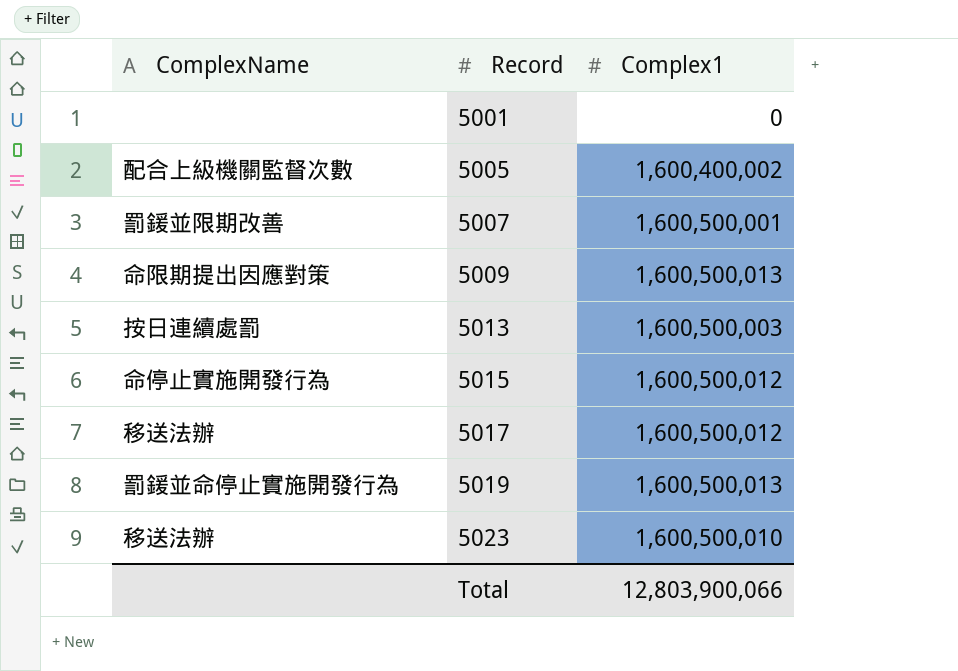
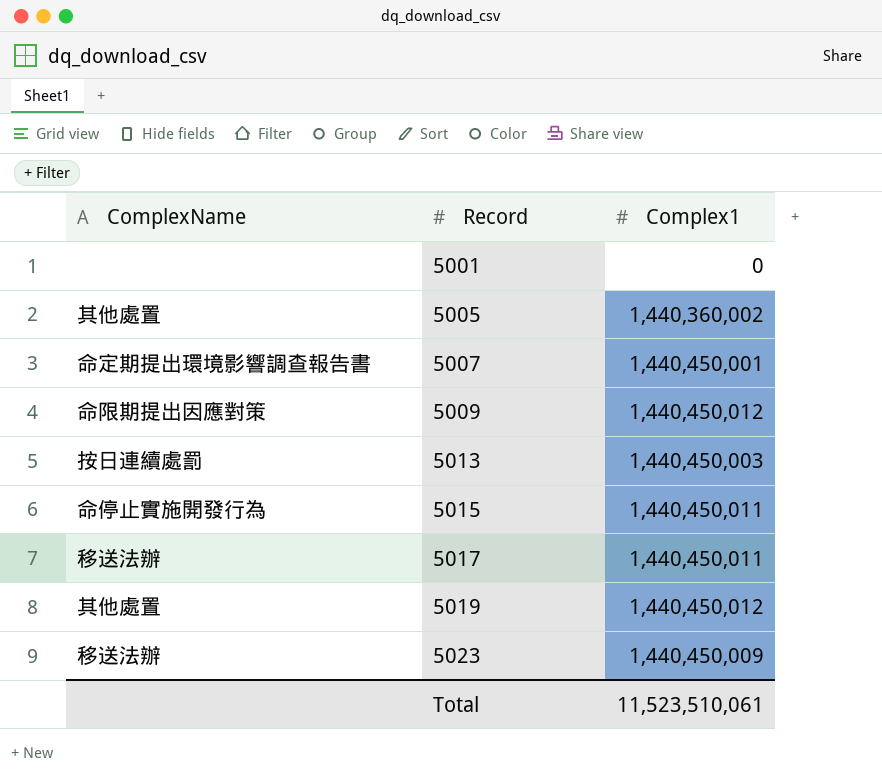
5005 | ComplexName: 配合上級機關監督次數 -> 其他處置
5005 | Complex1: 1,600,400,002 -> 1,440,360,002
5007 | ComplexName: 罰鍰並限期改善 -> 命定期提出環境影響調查報告書
5007 | Complex1: 1,600,500,001 -> 1,440,450,001
5009 | Complex1: 1,600,500,013 -> 1,440,450,012
5013 | Complex1: 1,600,500,003 -> 1,440,450,003
5015 | Complex1: 1,600,500,012 -> 1,440,450,011
5017 | Complex1: 1,600,500,012 -> 1,440,450,011
5019 | ComplexName: 罰鍰並命停止實施開發行為 -> 其他處置
5019 | Complex1: 1,600,500,013 -> 1,440,450,012
5023 | Complex1: 1,600,500,010 -> 1,440,450,009
Total | Complex1: 12,803,900,066 -> 11,523,510,061

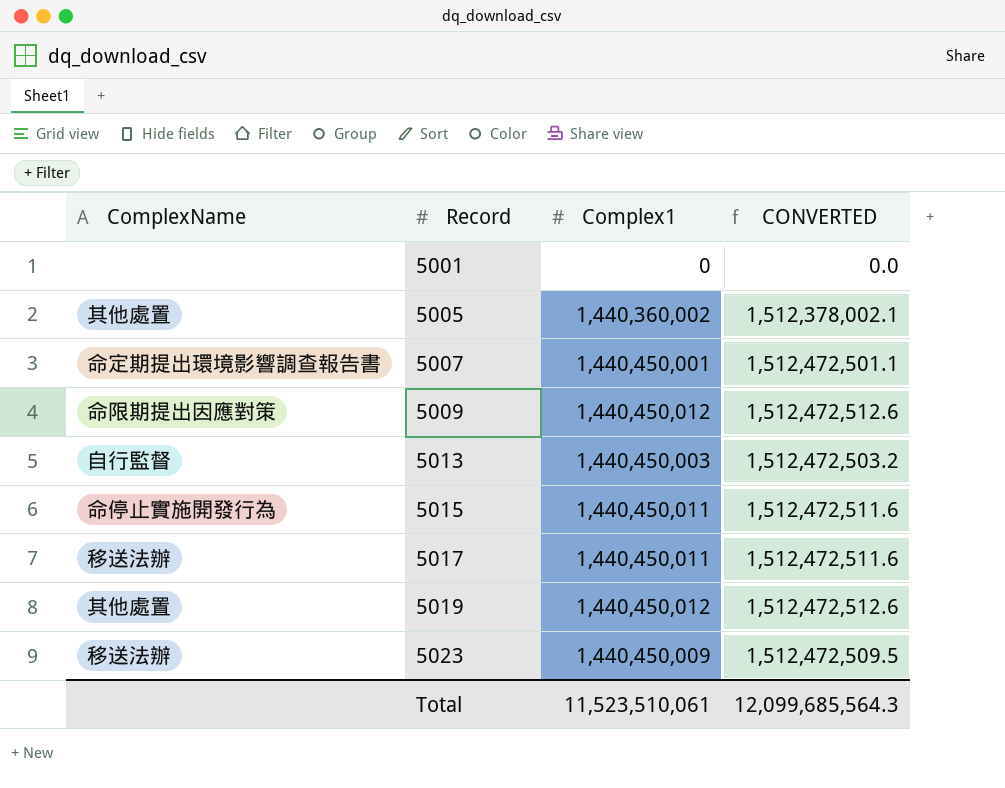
column CONVERTED | formula: none -> [Complex1] * 1.05
5013 | ComplexName: 按日連續處罰 -> 自行監督

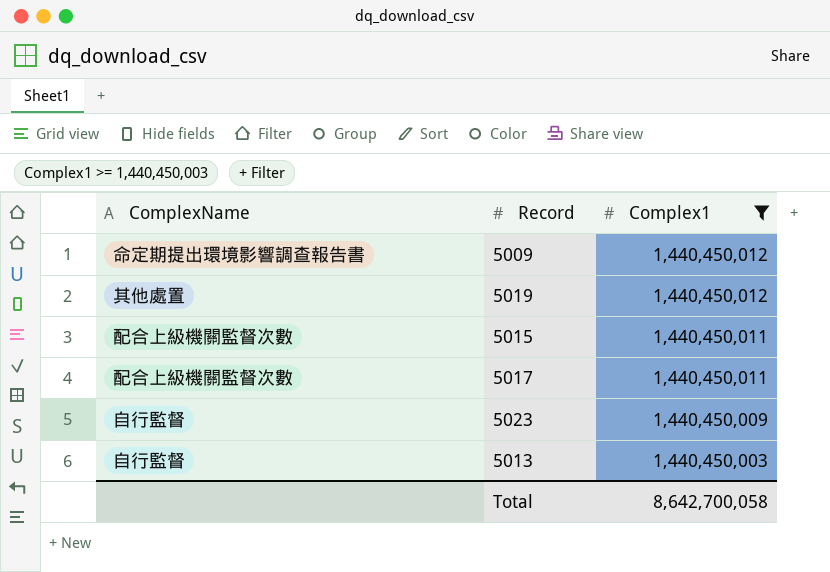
filter: none -> Complex1 >= 1,440,450,003
row order: Record ascending -> Complex1 descending
column CONVERTED | formula: [Complex1] * 1.05 -> none
5009 | ComplexName: 命限期提出因應對策 -> 命定期提出環境影響調查報告書
5015 | ComplexName: 命停止實施開發行為 -> 配合上級機關監督次數
5017 | ComplexName: 移送法辦 -> 配合上級機關監督次數
5023 | ComplexName: 移送法辦 -> 自行監督
Total | Complex1: 11,523,510,061 -> 8,642,700,058

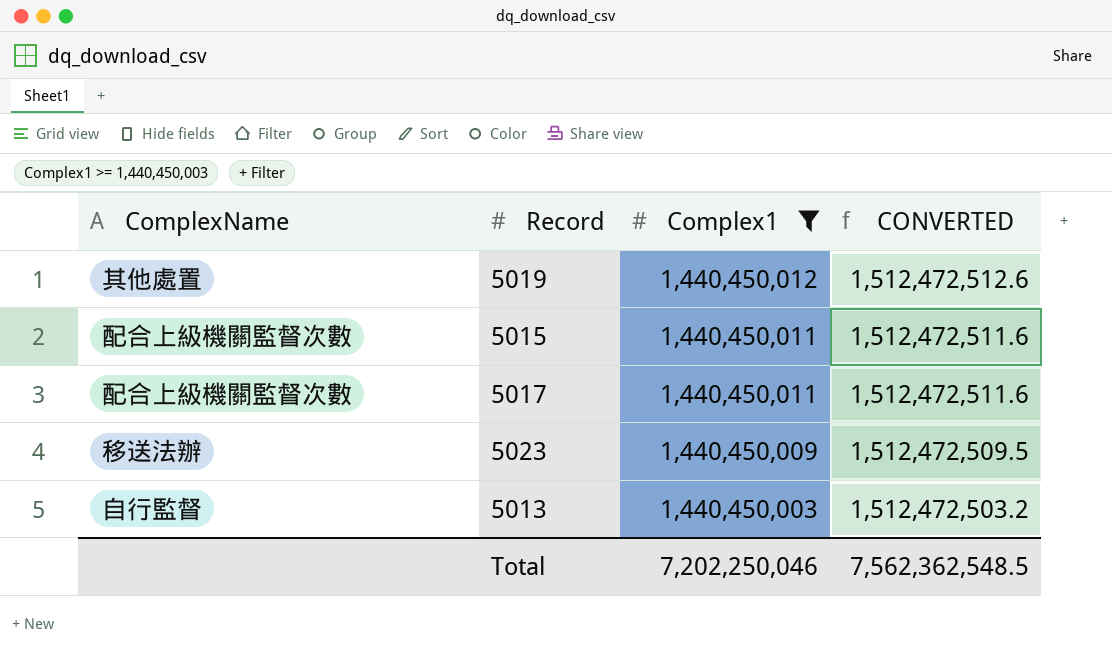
column CONVERTED | formula: none -> [Complex1] * 1.05
row 5009: 命定期提出環境影響調查報告書 | 1,440,450,012 -> none
5023 | ComplexName: 自行監督 -> 移送法辦
Total | Complex1: 8,642,700,058 -> 7,202,250,046

